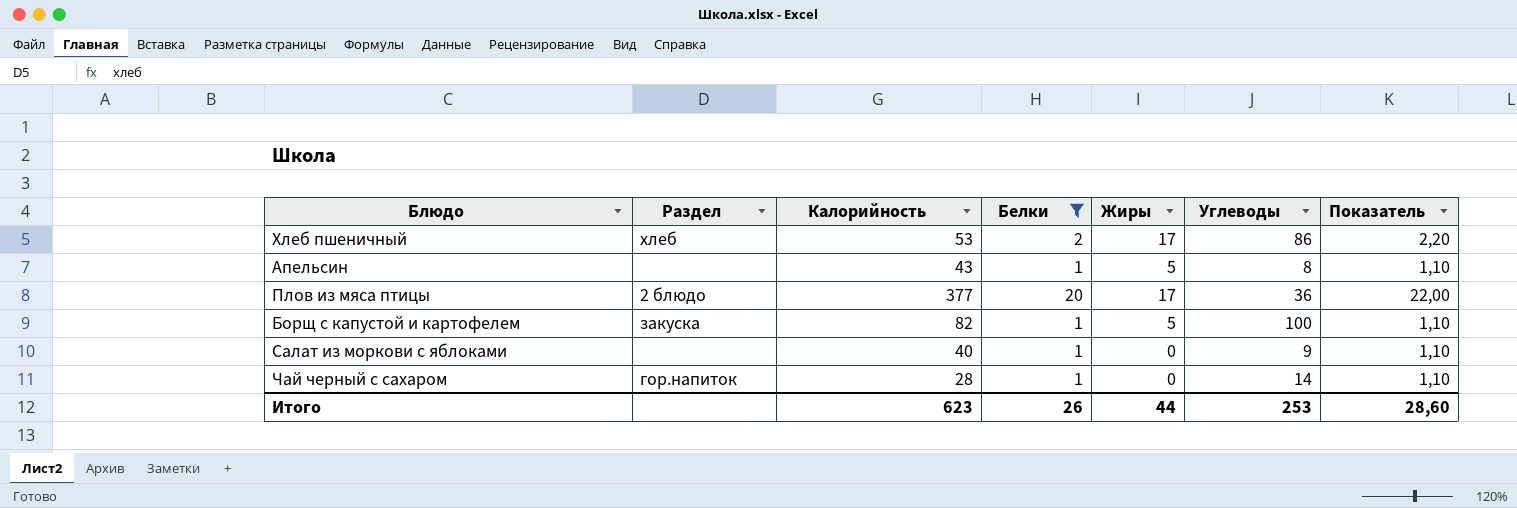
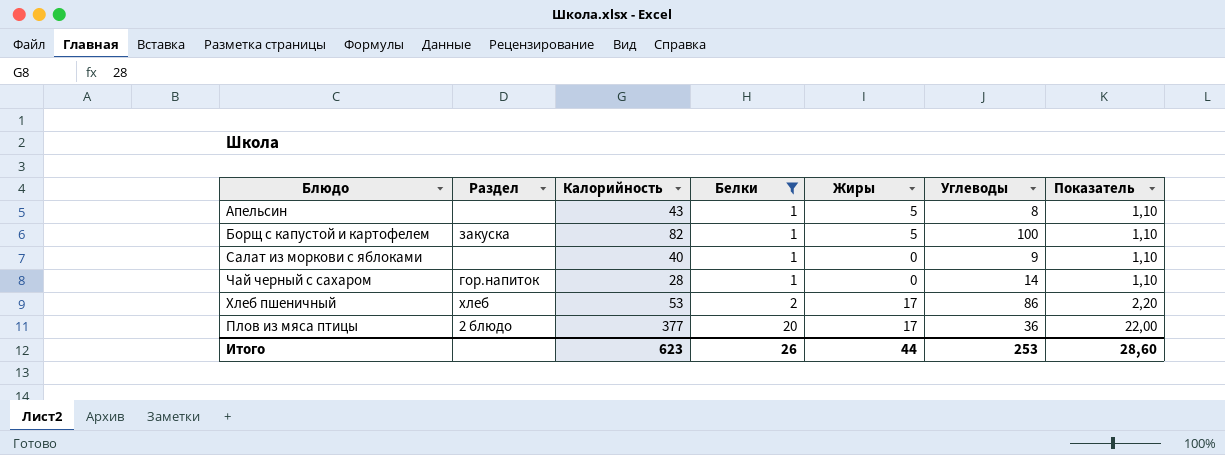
row order: none -> Белки ascending

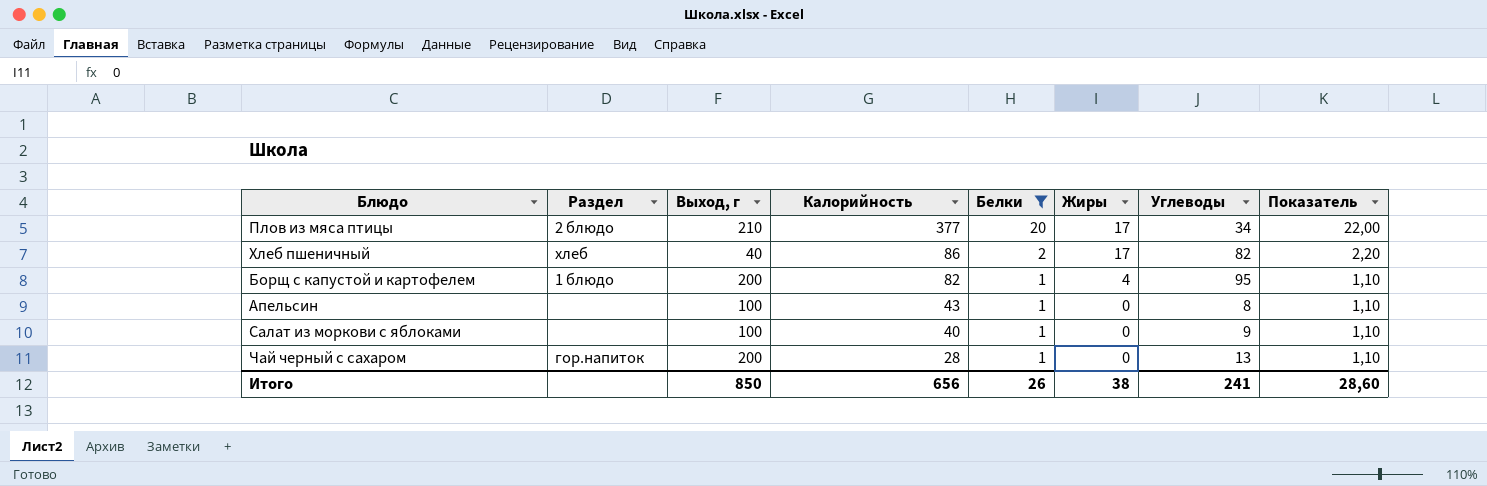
row order: Белки ascending -> Калорийность descending
column Выход, г | position: none -> 3
Плов из мяса птицы | Углеводы: 36 -> 34
Хлеб пшеничный | Калорийность: 53 -> 86
Хлеб пшеничный | Углеводы: 86 -> 82
Борщ с капустой и картофелем | Раздел: закуска -> 1 блюдо
Борщ с капустой и картофелем | Жиры: 5 -> 4
Борщ с капустой и картофелем | Углеводы: 100 -> 95
Апельсин | Жиры: 5 -> 0
Чай черный с сахаром | Углеводы: 14 -> 13
Итого | Калорийность: 623 -> 656
Итого | Жиры: 44 -> 38
Итого | Углеводы: 253 -> 241

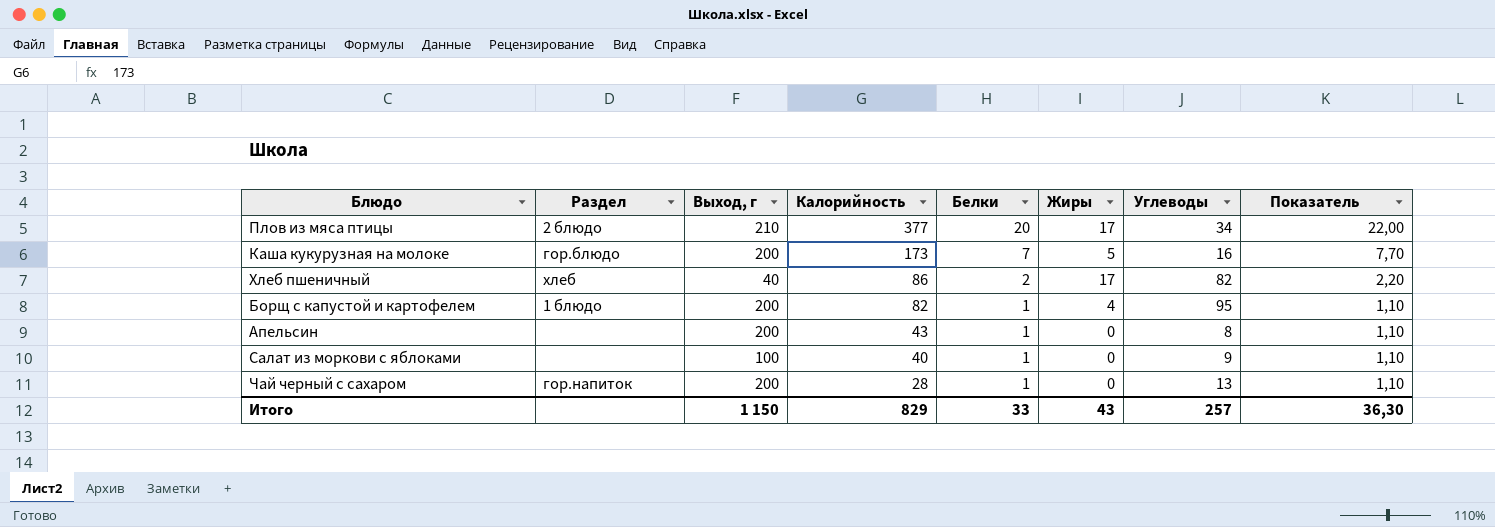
filter: Белки != 7 -> none
Апельсин | Выход, г: 100 -> 200
Итого | Выход, г: 850 -> 1 150
Итого | Калорийность: 656 -> 829
Итого | Белки: 26 -> 33
Итого | Жиры: 38 -> 43
Итого | Углеводы: 241 -> 257
Итого | Показатель: 28,60 -> 36,30

